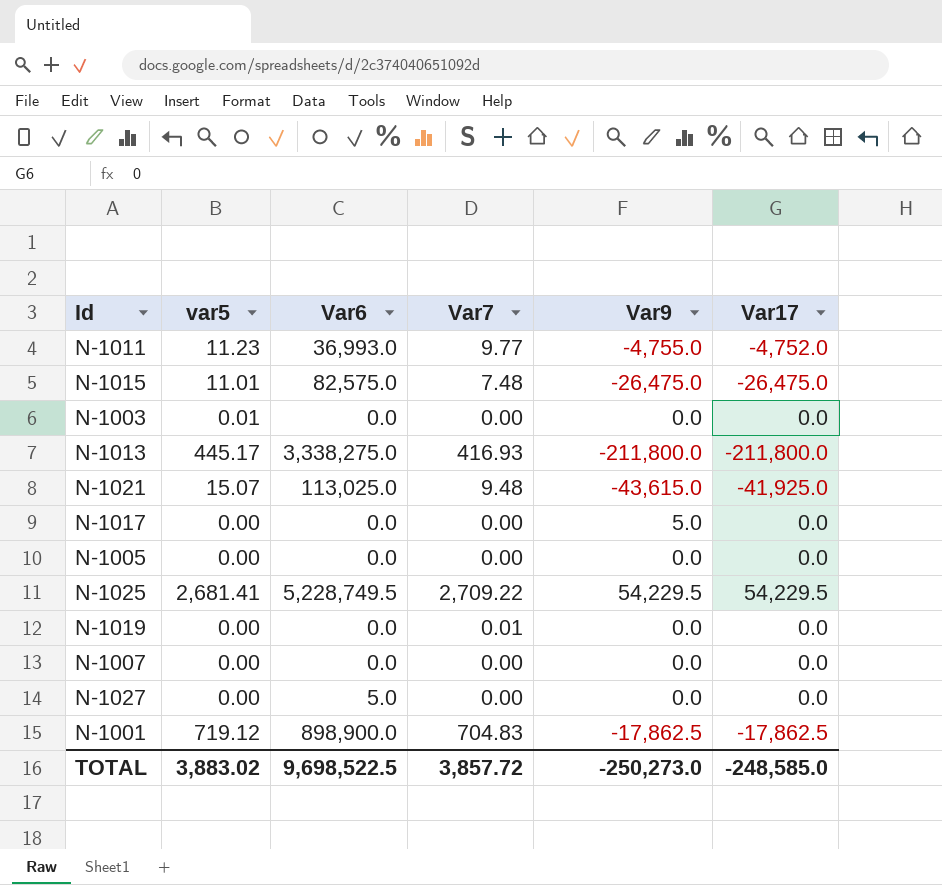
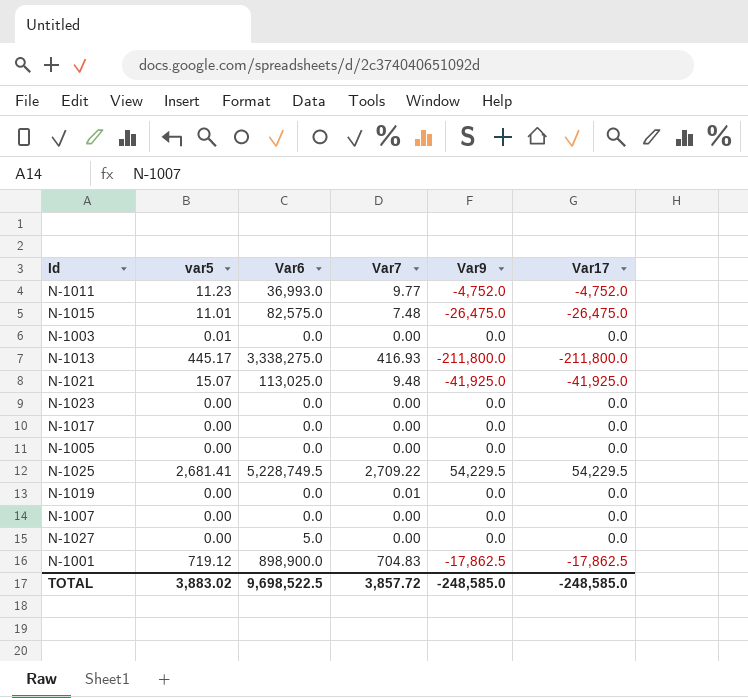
N-1011 | Var9: -4,755.0 -> -4,752.0
N-1021 | Var9: -43,615.0 -> -41,925.0
row N-1023: none -> 0.00 | 0.0 | 0.00 | 0.0 | 0.0
N-1017 | Var9: 5.0 -> 0.0
TOTAL | Var9: -250,273.0 -> -248,585.0

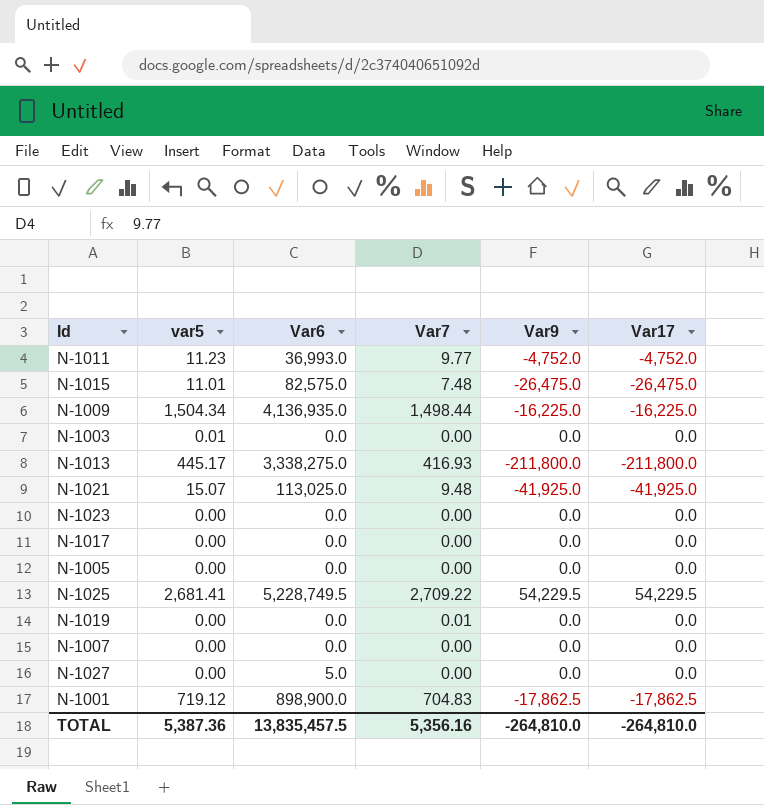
row N-1009: none -> 1,504.34 | 4,136,935.0 | 1,498.44 | -16,225.0 | -16,225.0
TOTAL | var5: 3,883.02 -> 5,387.36
TOTAL | Var6: 9,698,522.5 -> 13,835,457.5
TOTAL | Var7: 3,857.72 -> 5,356.16
TOTAL | Var9: -248,585.0 -> -264,810.0
TOTAL | Var17: -248,585.0 -> -264,810.0

